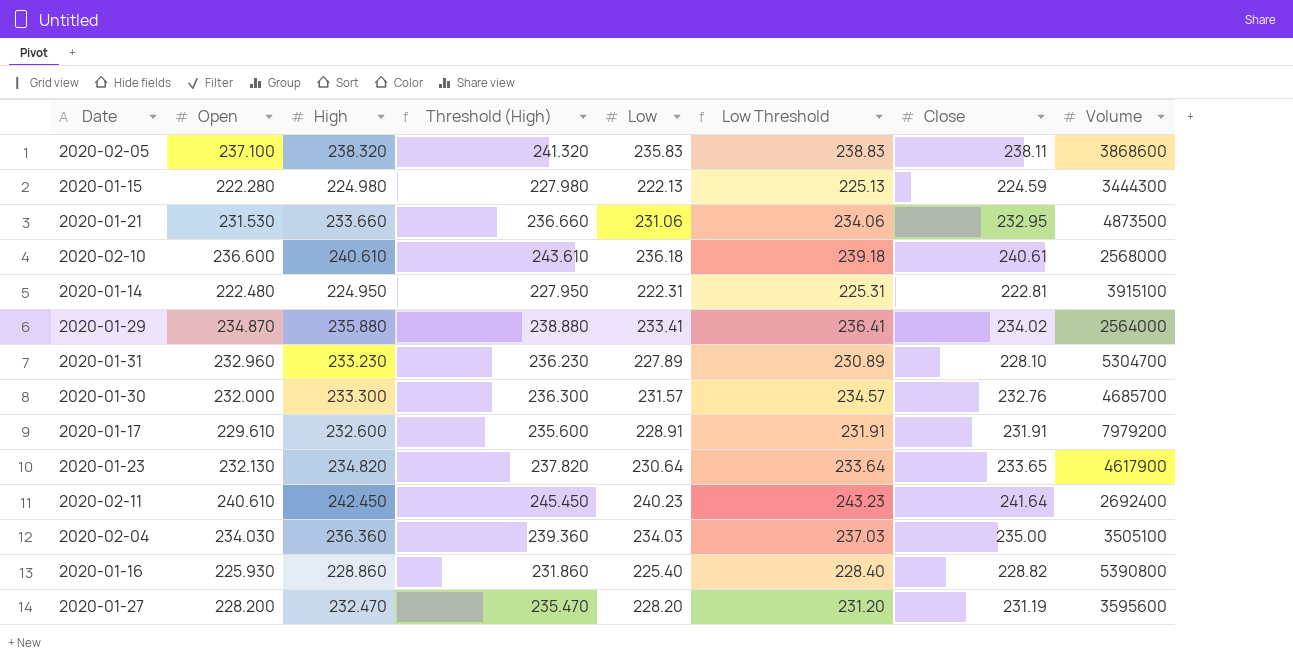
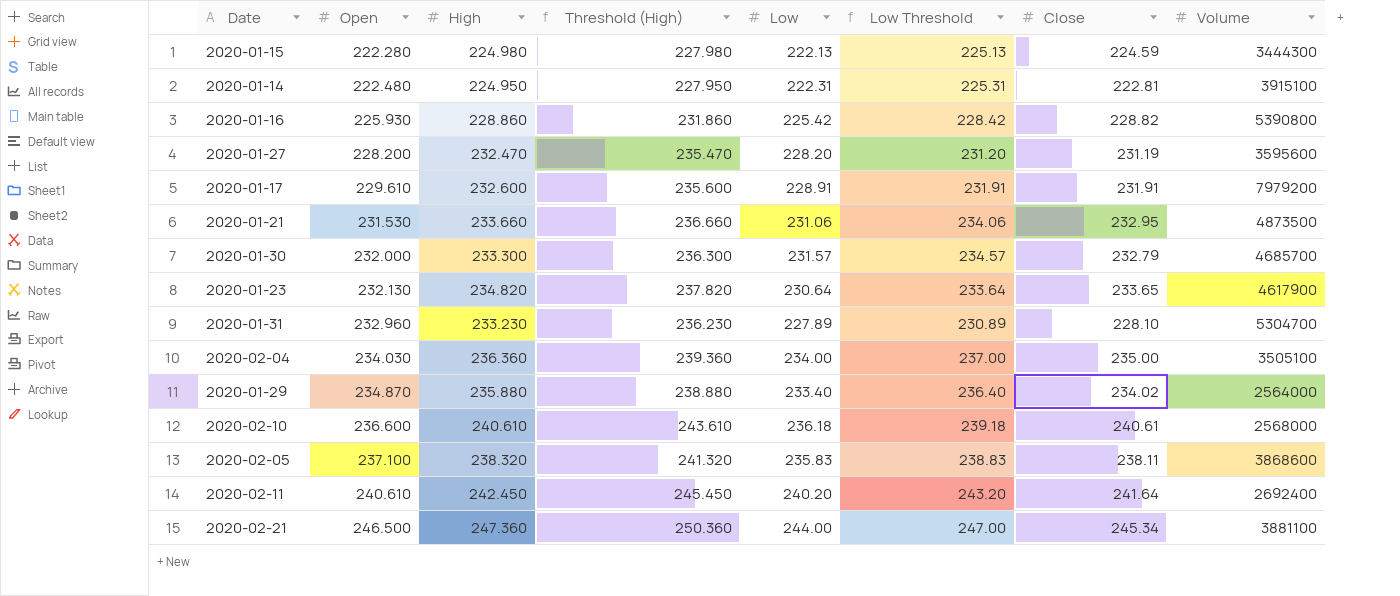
row order: none -> Open ascending
2020-01-16 | Low: 225.40 -> 225.42
2020-01-16 | Low Threshold: 228.40 -> 228.42
2020-01-30 | Close: 232.76 -> 232.79
2020-02-04 | Low: 234.03 -> 234.00
2020-02-04 | Low Threshold: 237.03 -> 237.00
2020-01-29 | Low: 233.41 -> 233.40
2020-01-29 | Low Threshold: 236.41 -> 236.40
2020-02-11 | Low: 240.23 -> 240.20
2020-02-11 | Low Threshold: 243.23 -> 243.20
row 2020-02-21: none -> 246.500 | 247.360 | 250.360 | 244.00 | 247.00 | 245.34 | 3881100

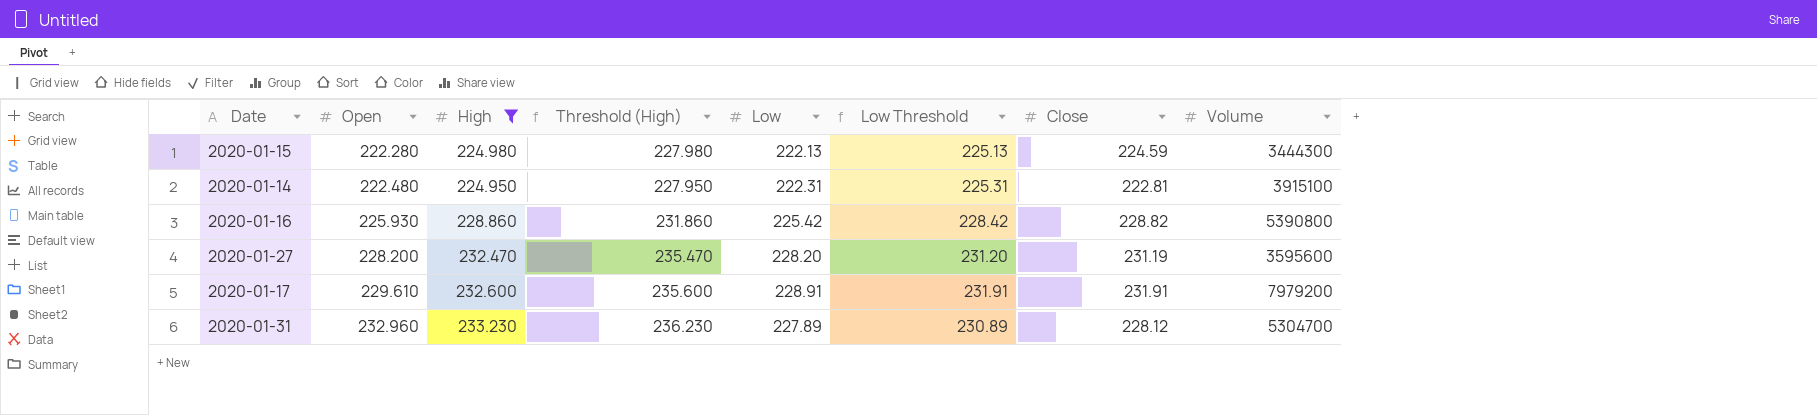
filter: none -> High <= 233.230
2020-01-31 | Close: 228.10 -> 228.12

